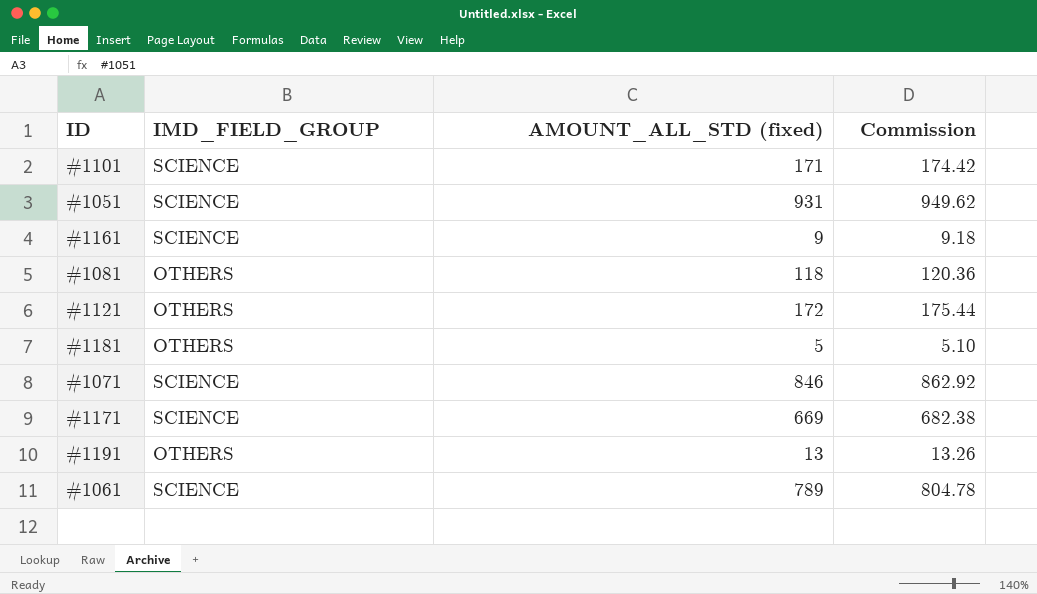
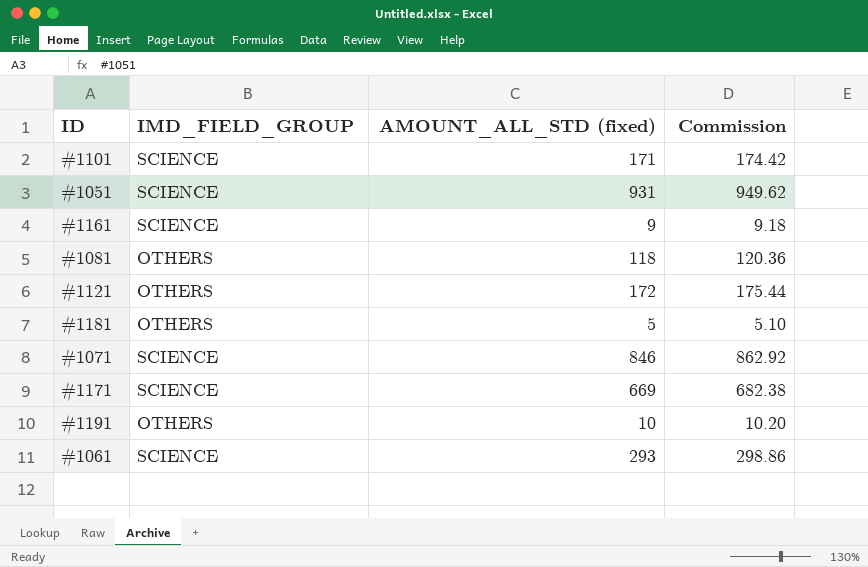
#1191 | AMOUNT_ALL_STD (fixed): 13 -> 10
#1191 | Commission: 13.26 -> 10.20
#1061 | AMOUNT_ALL_STD (fixed): 789 -> 293
#1061 | Commission: 804.78 -> 298.86

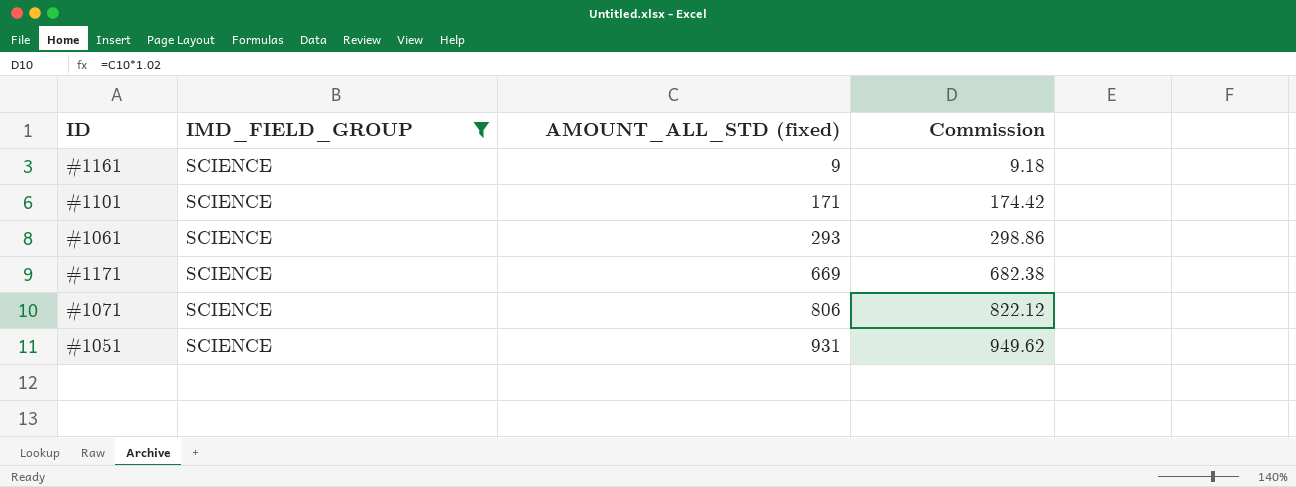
filter: none -> IMD_FIELD_GROUP = SCIENCE
row order: none -> AMOUNT_ALL_STD (fixed) ascending
#1071 | AMOUNT_ALL_STD (fixed): 846 -> 806
#1071 | Commission: 862.92 -> 822.12

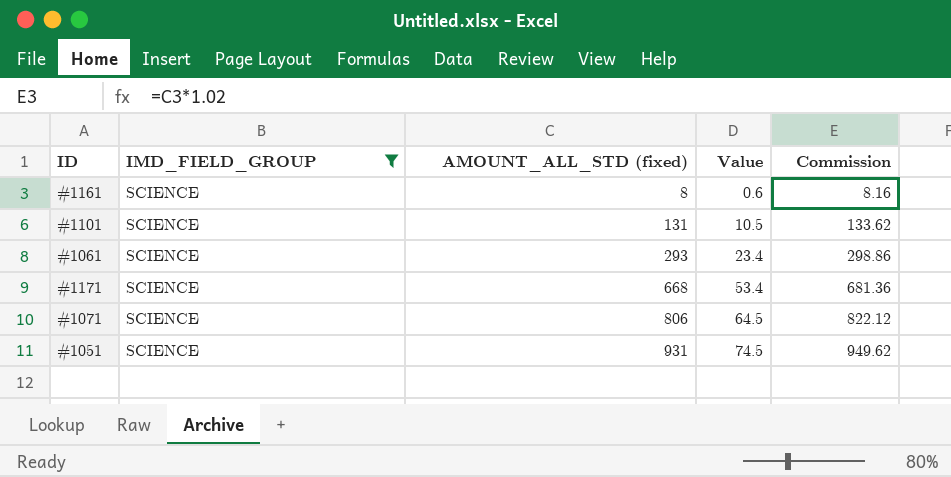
column Value | formula: none -> [AMOUNT_ALL_STD (fixed)] * 0.08
#1161 | AMOUNT_ALL_STD (fixed): 9 -> 8
#1161 | Commission: 9.18 -> 8.16
#1101 | AMOUNT_ALL_STD (fixed): 171 -> 131
#1101 | Commission: 174.42 -> 133.62
#1171 | AMOUNT_ALL_STD (fixed): 669 -> 668
#1171 | Commission: 682.38 -> 681.36

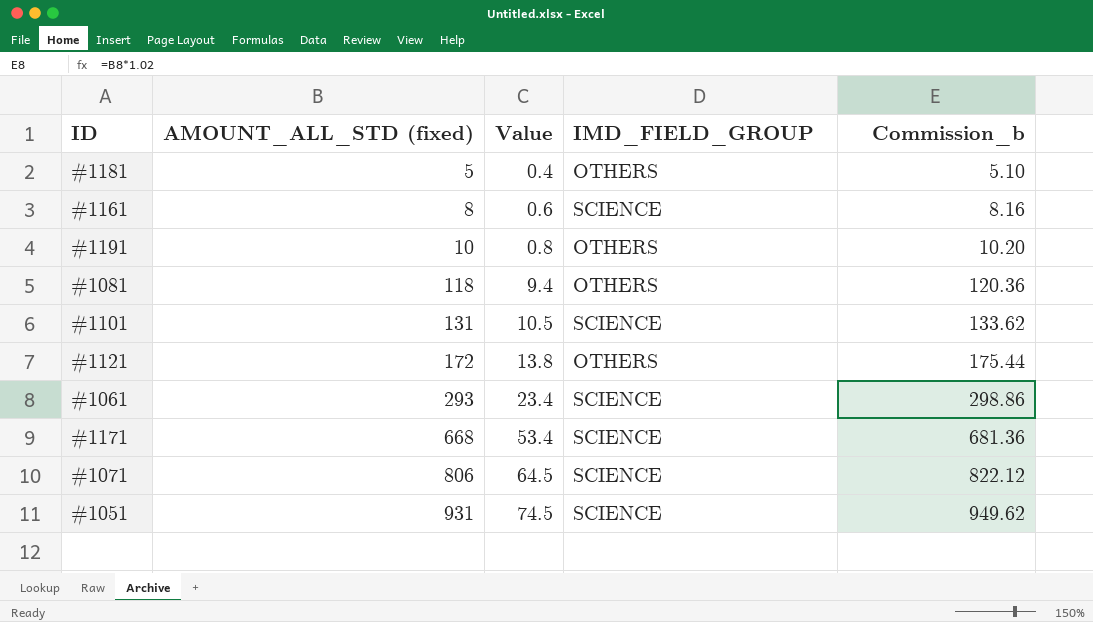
filter: IMD_FIELD_GROUP = SCIENCE -> none
column IMD_FIELD_GROUP | position: 2 -> 4
column name: Commission -> Commission_b

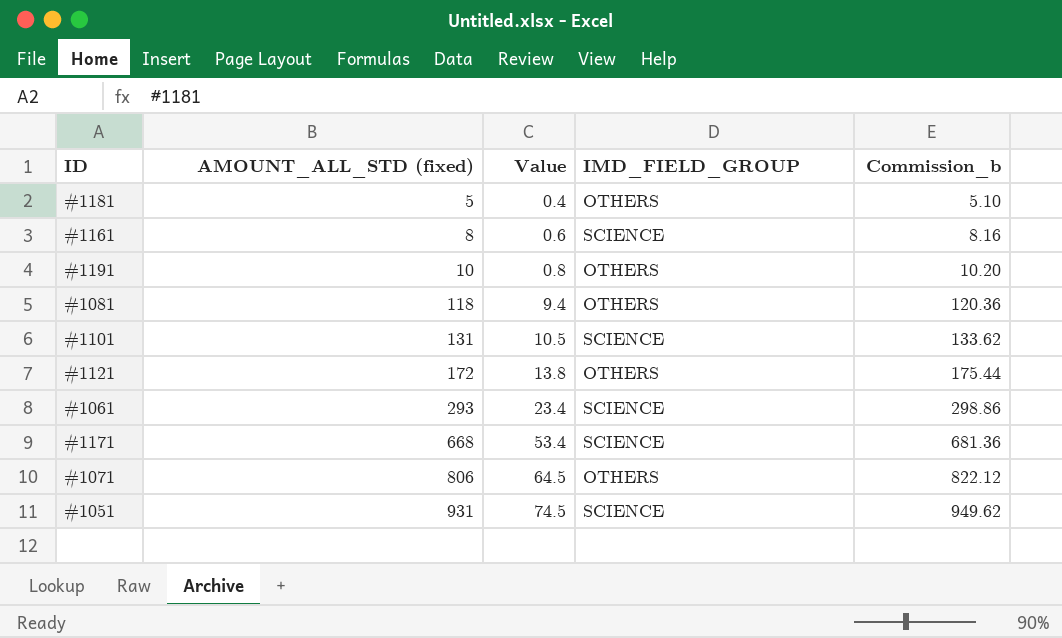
#1071 | IMD_FIELD_GROUP: SCIENCE -> OTHERS

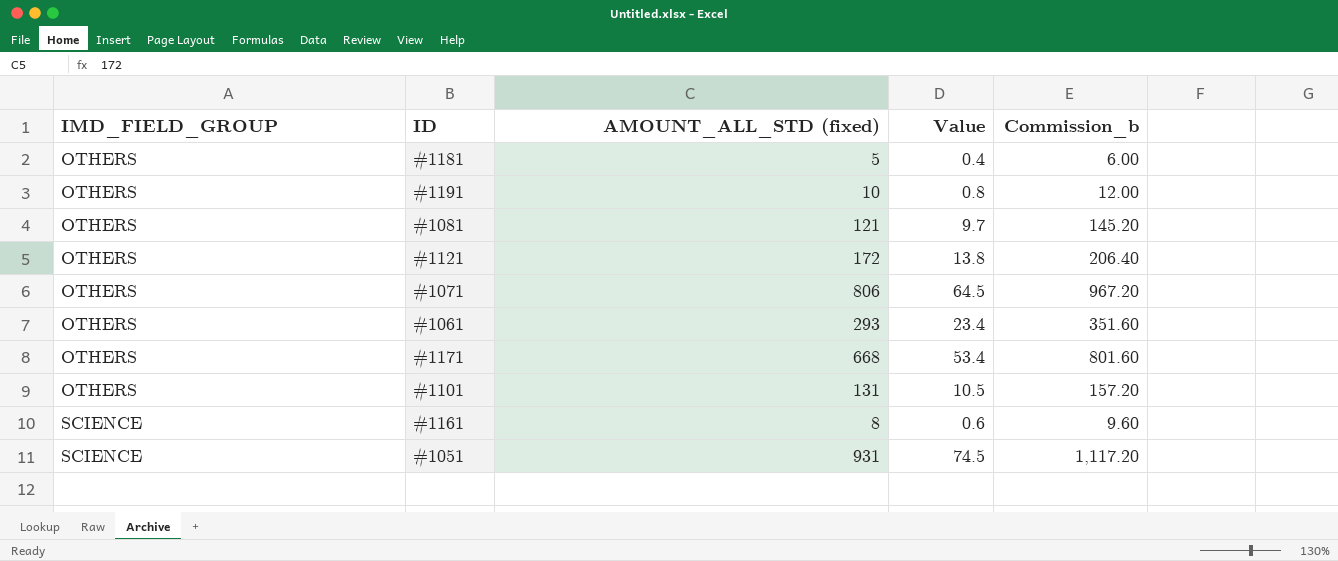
row order: AMOUNT_ALL_STD (fixed) ascending -> IMD_FIELD_GROUP ascending
column IMD_FIELD_GROUP | position: 4 -> 1
column Commission_b | formula: [AMOUNT_ALL_STD (fixed)] * 1.02 -> [AMOUNT_ALL_STD (fixed)] * 1.2
#1081 | AMOUNT_ALL_STD (fixed): 118 -> 121
#1081 | Value: 9.4 -> 9.7
#1061 | IMD_FIELD_GROUP: SCIENCE -> OTHERS
#1171 | IMD_FIELD_GROUP: SCIENCE -> OTHERS
#1101 | IMD_FIELD_GROUP: SCIENCE -> OTHERS

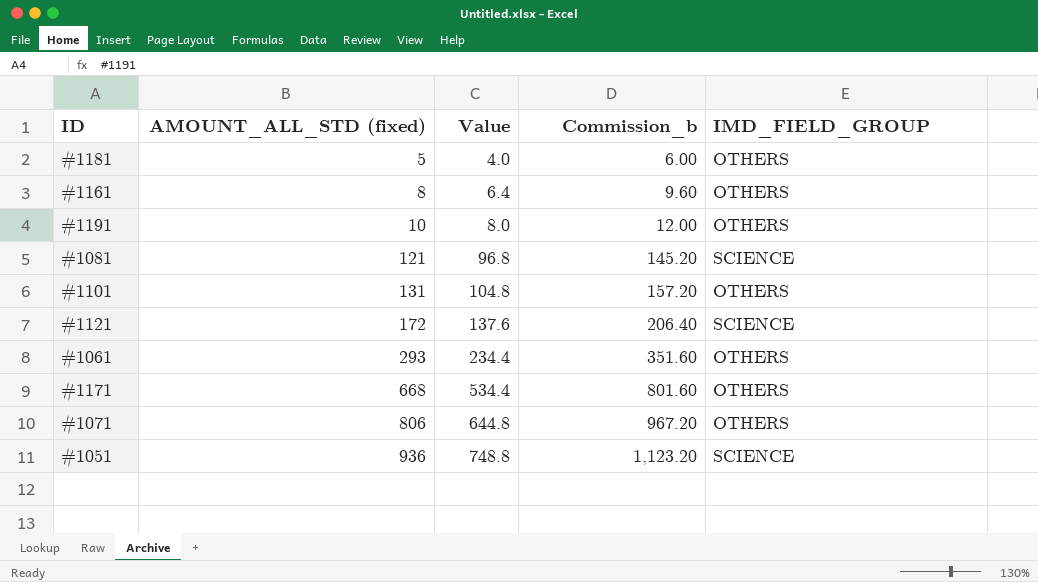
row order: IMD_FIELD_GROUP ascending -> AMOUNT_ALL_STD (fixed) ascending
column Value | formula: [AMOUNT_ALL_STD (fixed)] * 0.08 -> [AMOUNT_ALL_STD (fixed)] * 0.8
column IMD_FIELD_GROUP | position: 1 -> 5
#1161 | IMD_FIELD_GROUP: SCIENCE -> OTHERS
#1081 | IMD_FIELD_GROUP: OTHERS -> SCIENCE
#1121 | IMD_FIELD_GROUP: OTHERS -> SCIENCE
#1051 | AMOUNT_ALL_STD (fixed): 931 -> 936
#1051 | Commission_b: 1,117.20 -> 1,123.20

